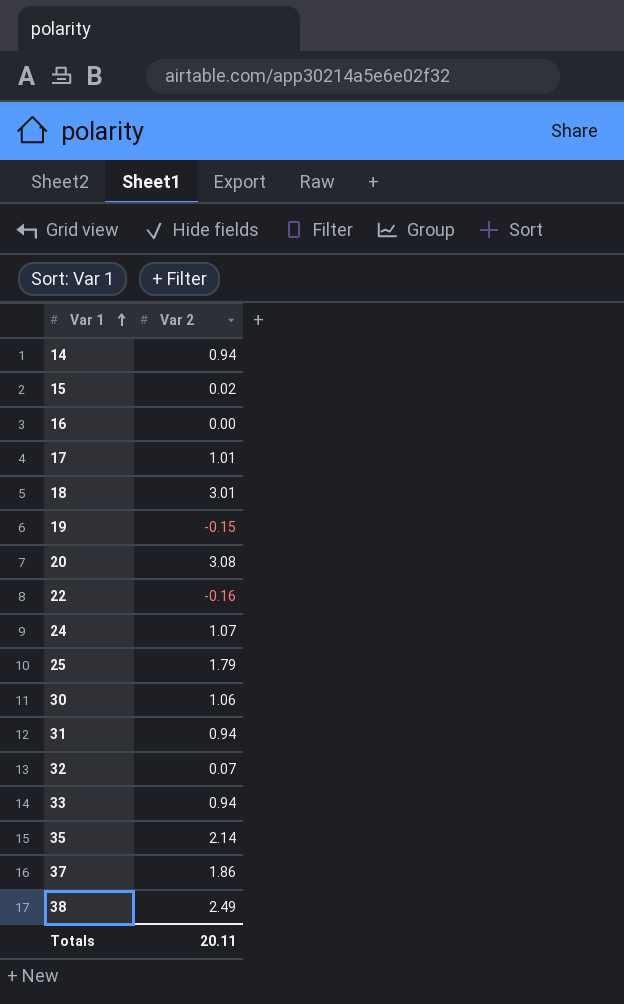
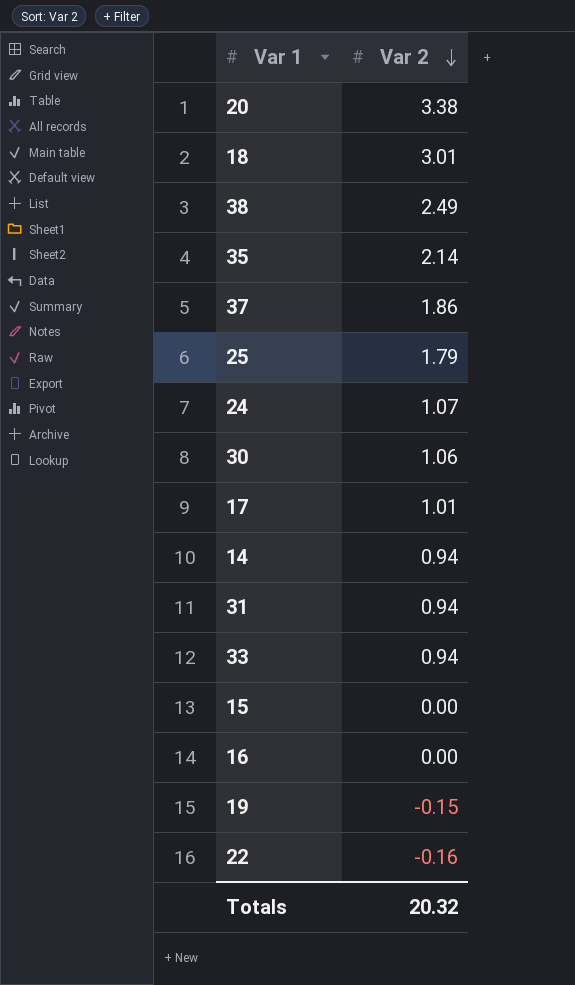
row order: Var 1 ascending -> Var 2 descending
row 32: 0.07 -> none
20 | Var 2: 3.08 -> 3.38
15 | Var 2: 0.02 -> 0.00
Totals | Var 2: 20.11 -> 20.32

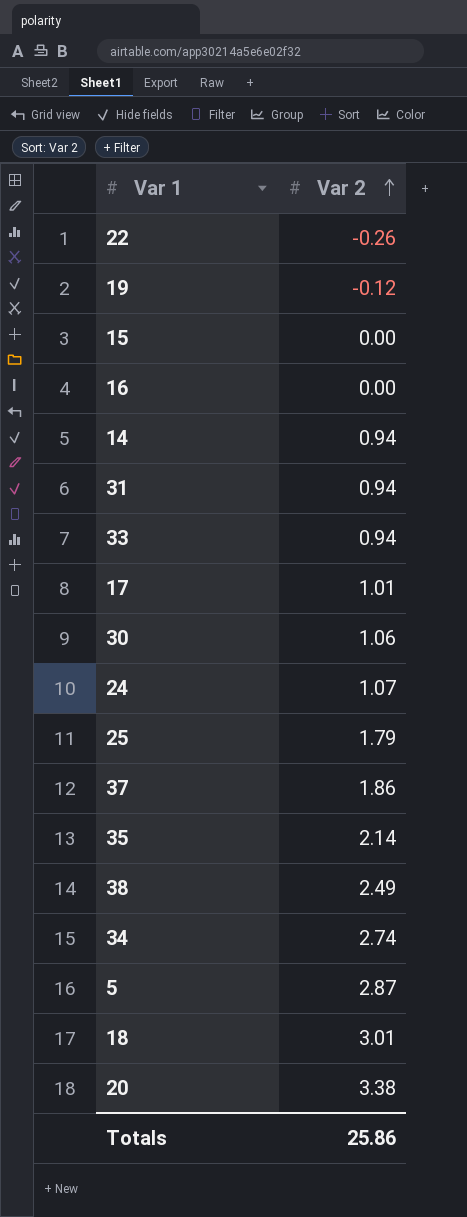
row order: Var 2 descending -> Var 2 ascending
22 | Var 2: -0.16 -> -0.26
19 | Var 2: -0.15 -> -0.12
row 34: none -> 2.74
row 5: none -> 2.87
Totals | Var 2: 20.32 -> 25.86

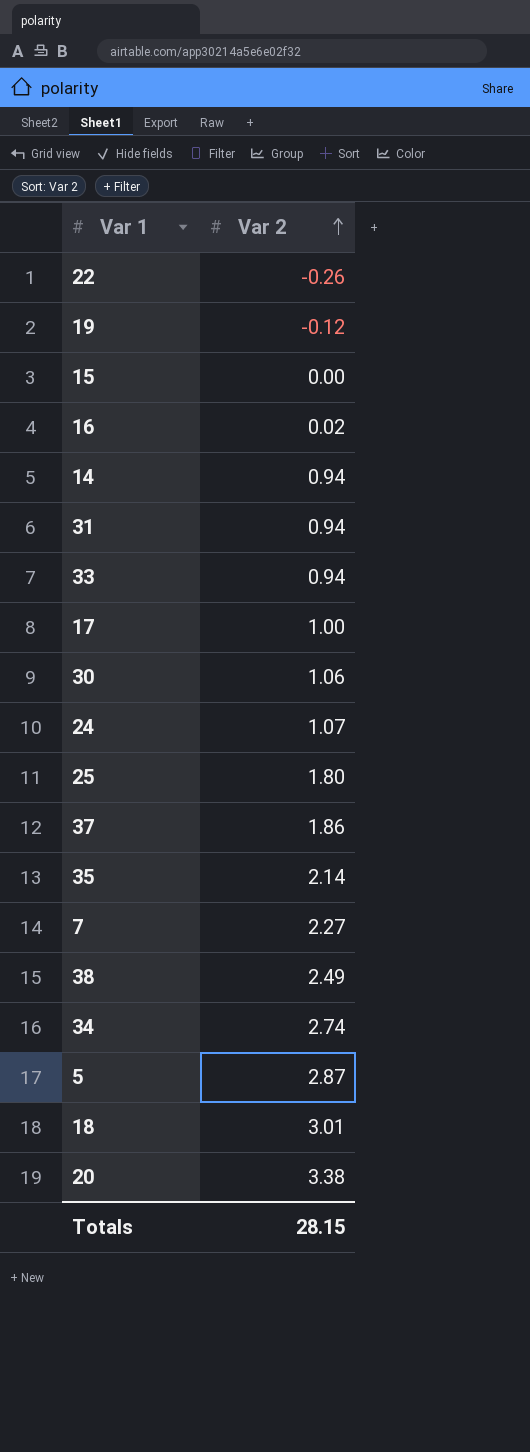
16 | Var 2: 0.00 -> 0.02
17 | Var 2: 1.01 -> 1.00
25 | Var 2: 1.79 -> 1.80
row 7: none -> 2.27
Totals | Var 2: 25.86 -> 28.15

